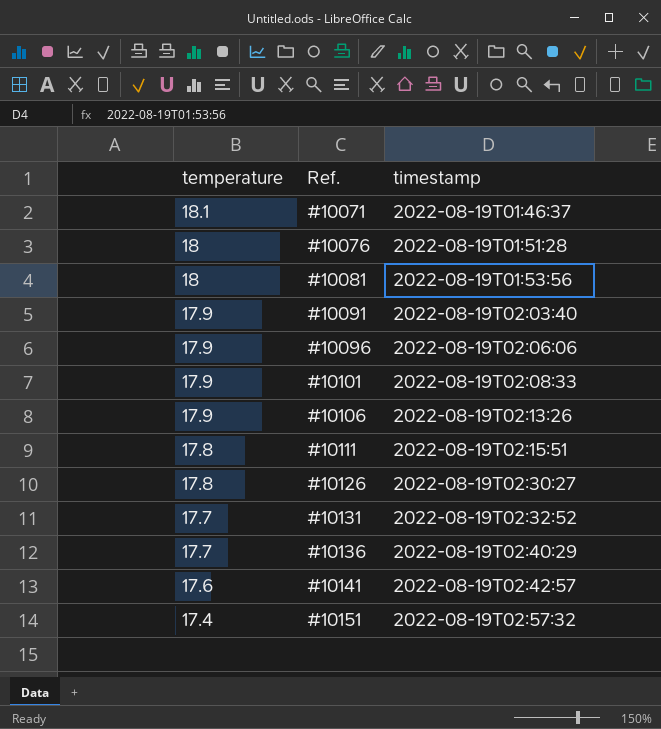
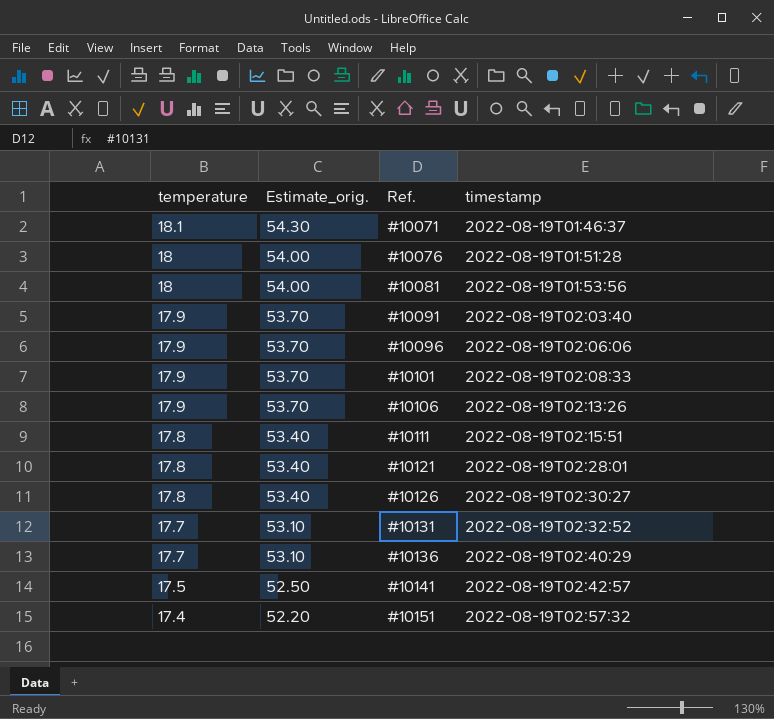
column Estimate_orig. | formula: none -> [temperature] * 3
row #10121: none -> 17.8 | 53.40 | 2022-08-19T02:28:01
#10141 | temperature: 17.6 -> 17.5

